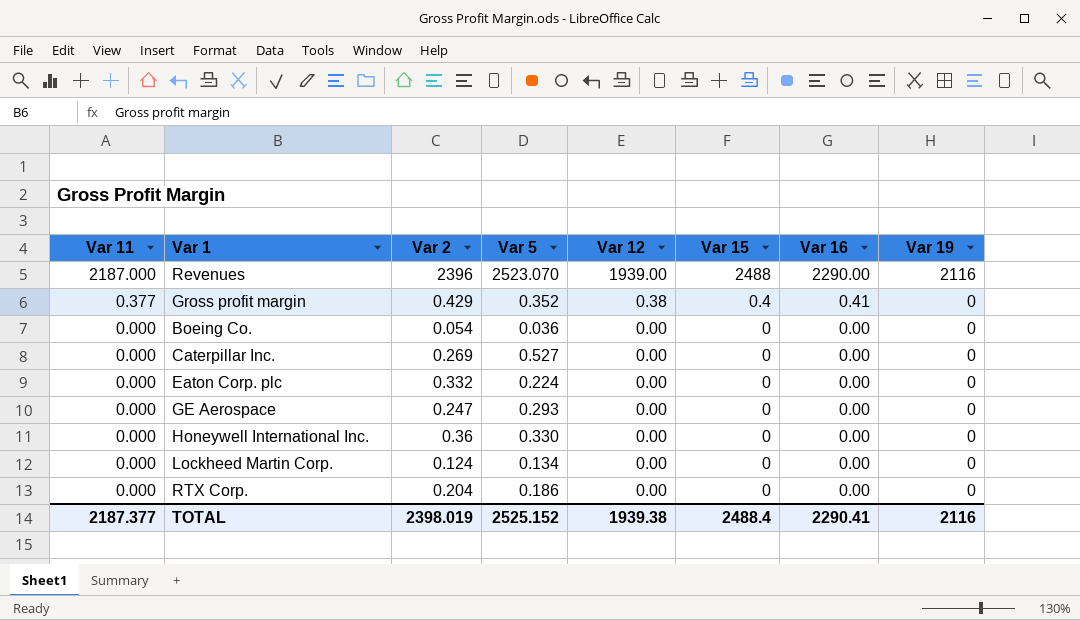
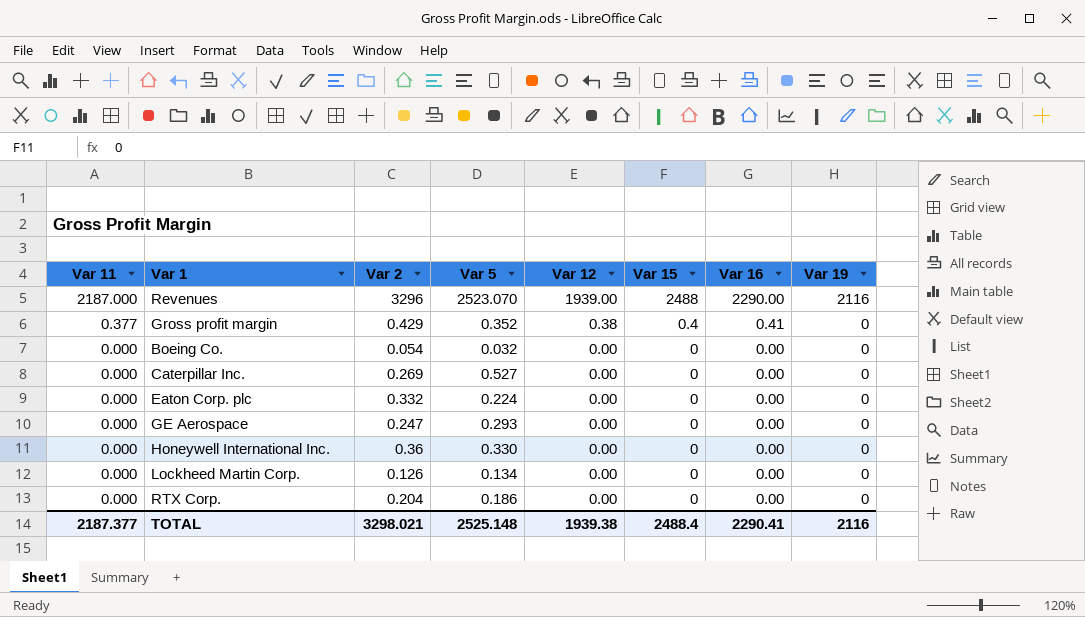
Revenues | Var 2: 2396 -> 3296
Boeing Co. | Var 5: 0.036 -> 0.032
Lockheed Martin Corp. | Var 2: 0.124 -> 0.126
TOTAL | Var 2: 2398.019 -> 3298.021
TOTAL | Var 5: 2525.152 -> 2525.148

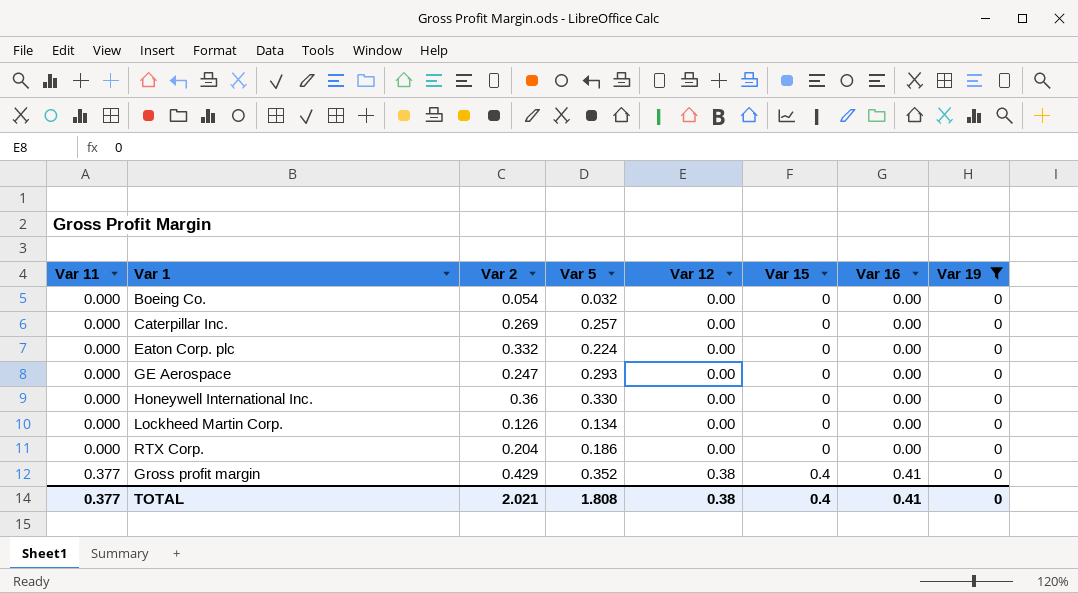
filter: none -> Var 19 = 0
row order: Var 11 descending -> Var 11 ascending
Caterpillar Inc. | Var 5: 0.527 -> 0.257
TOTAL | Var 11: 2187.377 -> 0.377
TOTAL | Var 2: 3298.021 -> 2.021
TOTAL | Var 5: 2525.148 -> 1.808
TOTAL | Var 12: 1939.38 -> 0.38
TOTAL | Var 15: 2488.4 -> 0.4
TOTAL | Var 16: 2290.41 -> 0.41
TOTAL | Var 19: 2116 -> 0

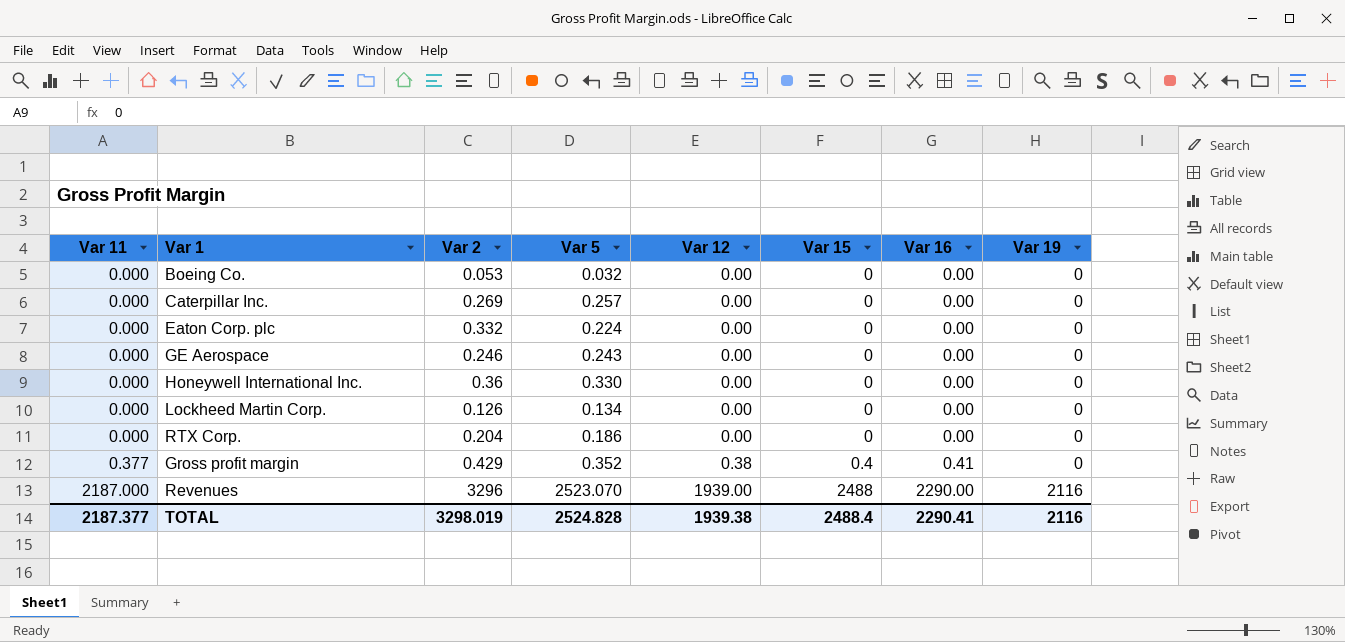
filter: Var 19 = 0 -> none
Boeing Co. | Var 2: 0.054 -> 0.053
GE Aerospace | Var 2: 0.247 -> 0.246
GE Aerospace | Var 5: 0.293 -> 0.243
TOTAL | Var 11: 0.377 -> 2187.377
TOTAL | Var 2: 2.021 -> 3298.019
TOTAL | Var 5: 1.808 -> 2524.828
TOTAL | Var 12: 0.38 -> 1939.38
TOTAL | Var 15: 0.4 -> 2488.4
TOTAL | Var 16: 0.41 -> 2290.41
TOTAL | Var 19: 0 -> 2116

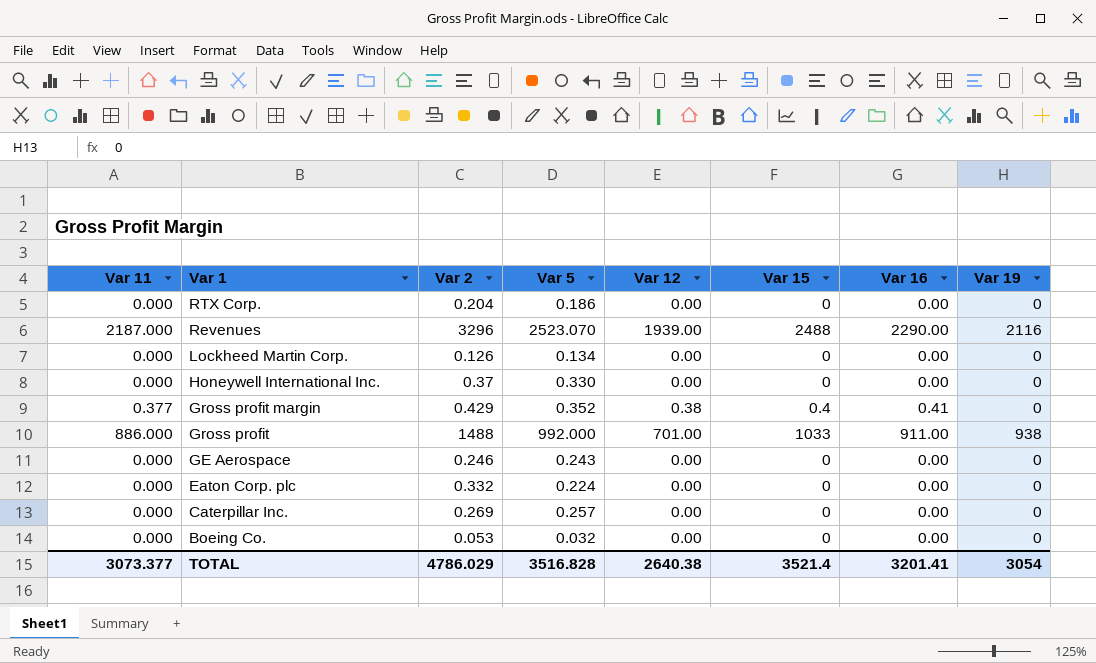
row order: Var 11 ascending -> Var 1 descending
Honeywell International Inc. | Var 2: 0.36 -> 0.37
row Gross profit: none -> 886.000 | 1488 | 992.000 | 701.00 | 1033 | 911.00 | 938
TOTAL | Var 11: 2187.377 -> 3073.377
TOTAL | Var 2: 3298.019 -> 4786.029
TOTAL | Var 5: 2524.828 -> 3516.828
TOTAL | Var 12: 1939.38 -> 2640.38
TOTAL | Var 15: 2488.4 -> 3521.4
TOTAL | Var 16: 2290.41 -> 3201.41
TOTAL | Var 19: 2116 -> 3054

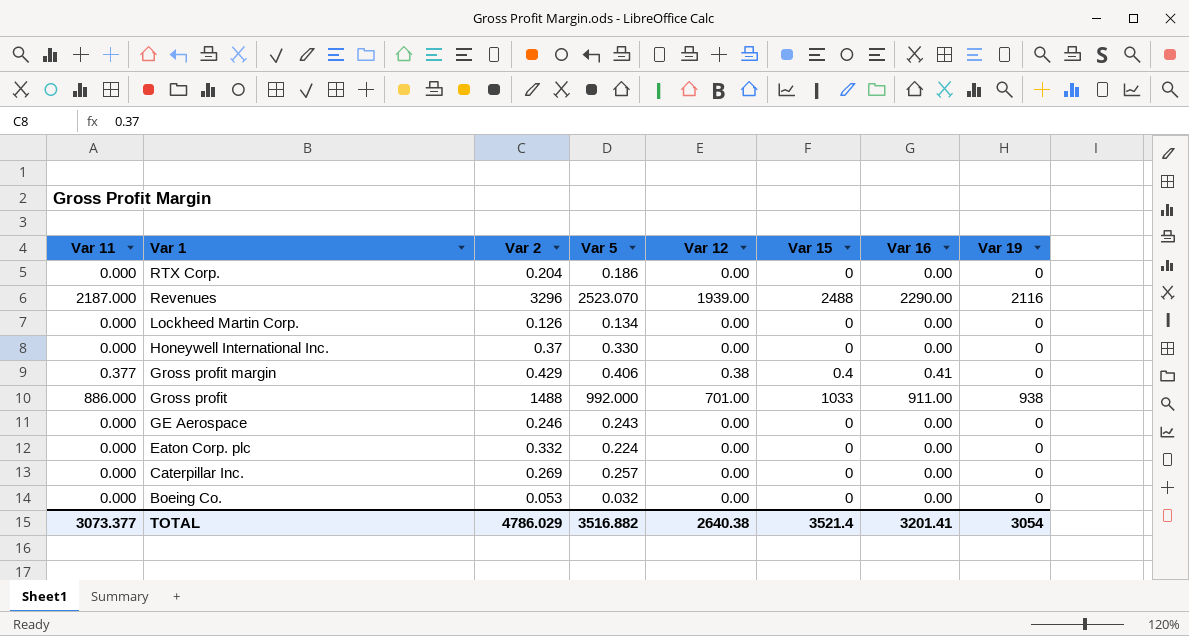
Gross profit margin | Var 5: 0.352 -> 0.406
TOTAL | Var 5: 3516.828 -> 3516.882

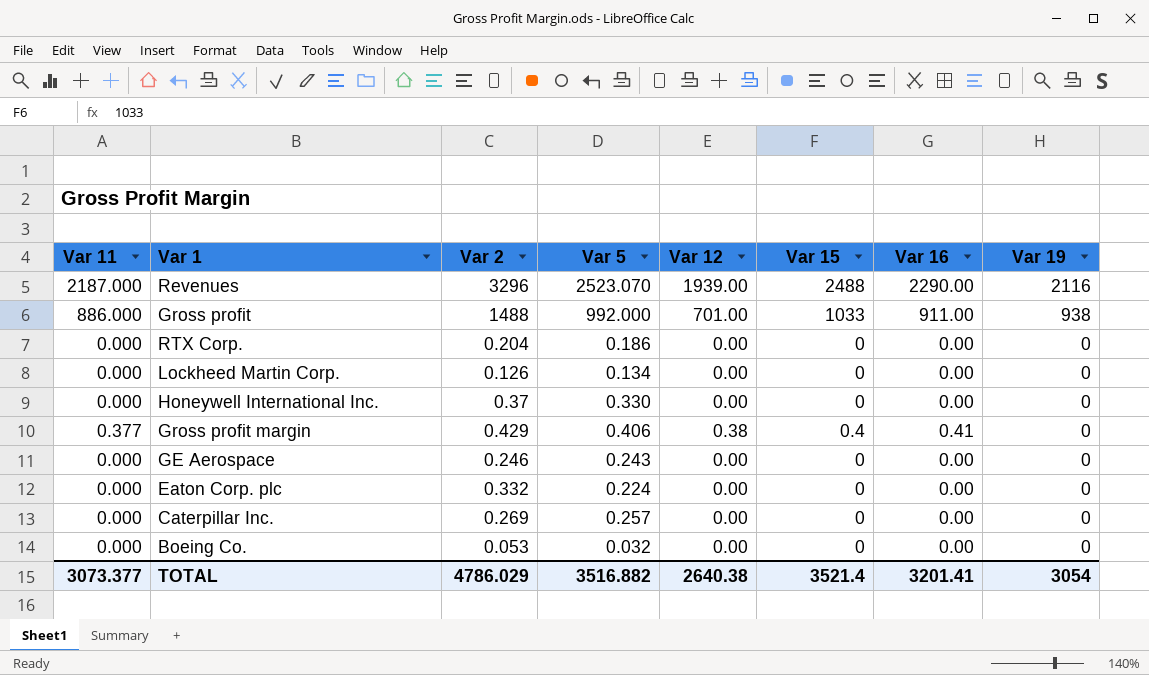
row order: Var 1 descending -> Var 19 descending

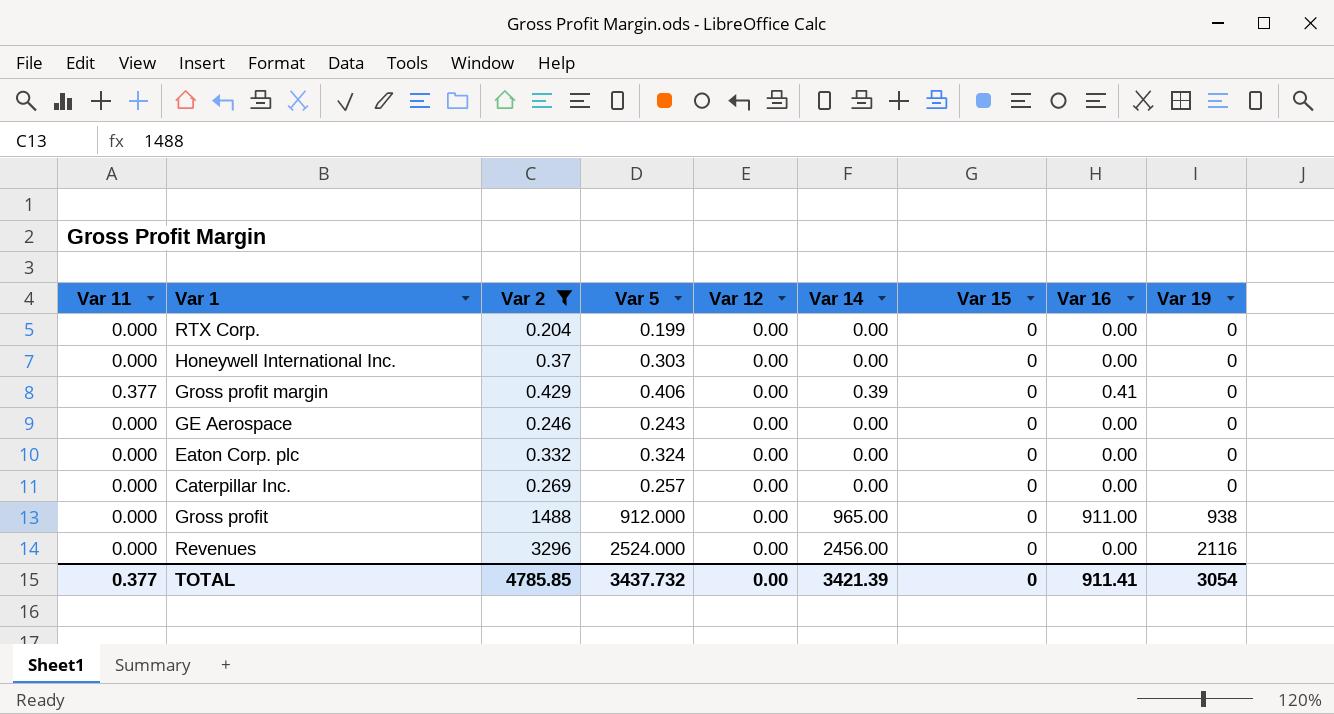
filter: none -> Var 2 >= 0.204
row order: Var 19 descending -> Var 19 ascending
column Var 14 | position: none -> 6
RTX Corp. | Var 5: 0.186 -> 0.199
Honeywell International Inc. | Var 5: 0.330 -> 0.303
Gross profit margin | Var 12: 0.38 -> 0.00
Gross profit margin | Var 15: 0.4 -> 0
Eaton Corp. plc | Var 5: 0.224 -> 0.324
Gross profit | Var 11: 886.000 -> 0.000
Gross profit | Var 5: 992.000 -> 912.000
Gross profit | Var 12: 701.00 -> 0.00
Gross profit | Var 15: 1033 -> 0
Revenues | Var 11: 2187.000 -> 0.000
Revenues | Var 5: 2523.070 -> 2524.000
Revenues | Var 12: 1939.00 -> 0.00
Revenues | Var 15: 2488 -> 0
Revenues | Var 16: 2290.00 -> 0.00
TOTAL | Var 11: 3073.377 -> 0.377
TOTAL | Var 2: 4786.029 -> 4785.85
TOTAL | Var 5: 3516.882 -> 3437.732
TOTAL | Var 12: 2640.38 -> 0.00
TOTAL | Var 15: 3521.4 -> 0
TOTAL | Var 16: 3201.41 -> 911.41

